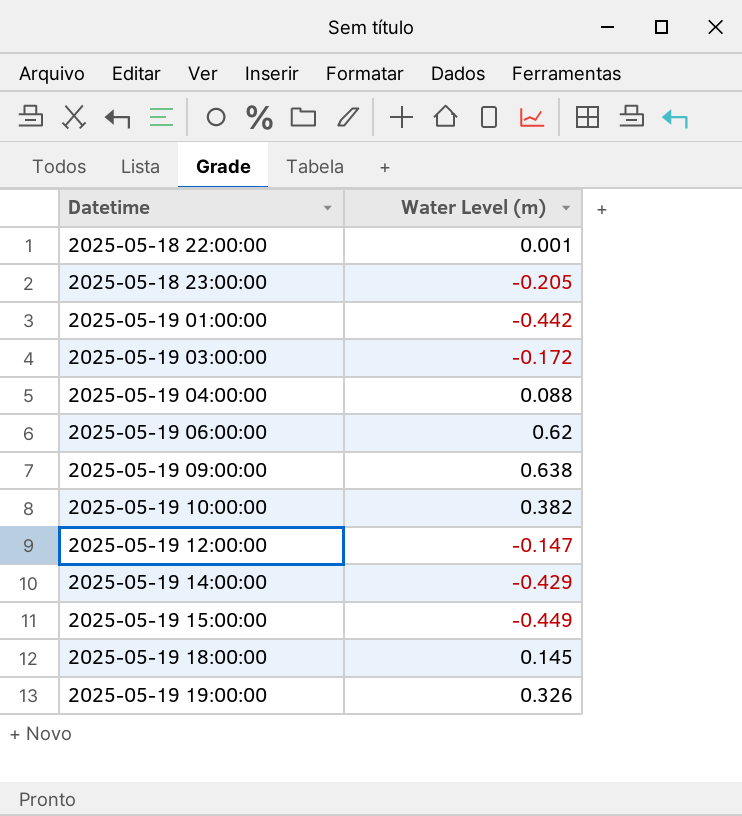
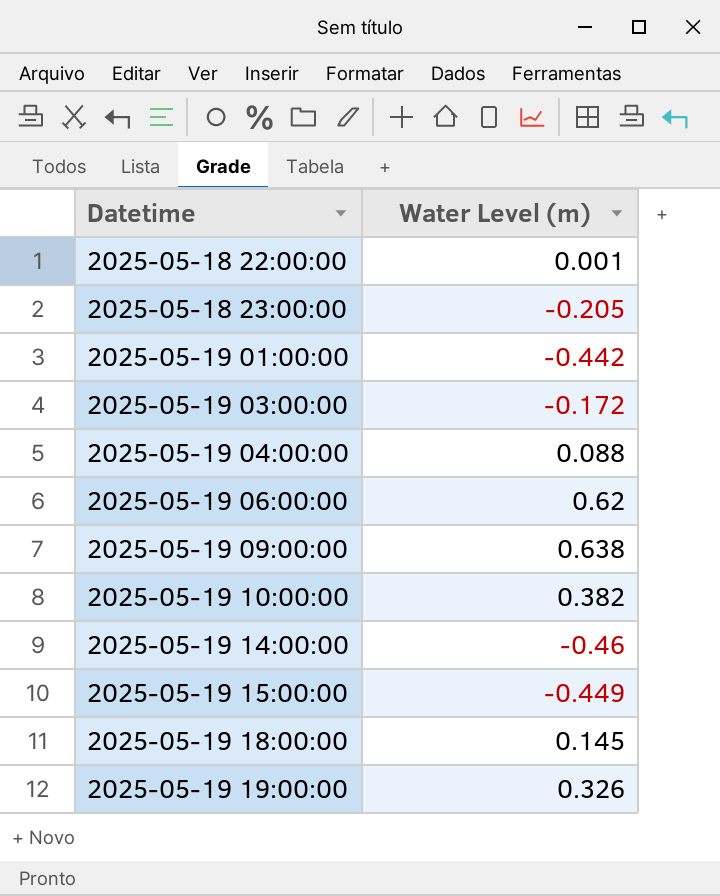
row 2025-05-19 12:00:00: -0.147 -> none
2025-05-19 14:00:00 | Water Level (m): -0.429 -> -0.46

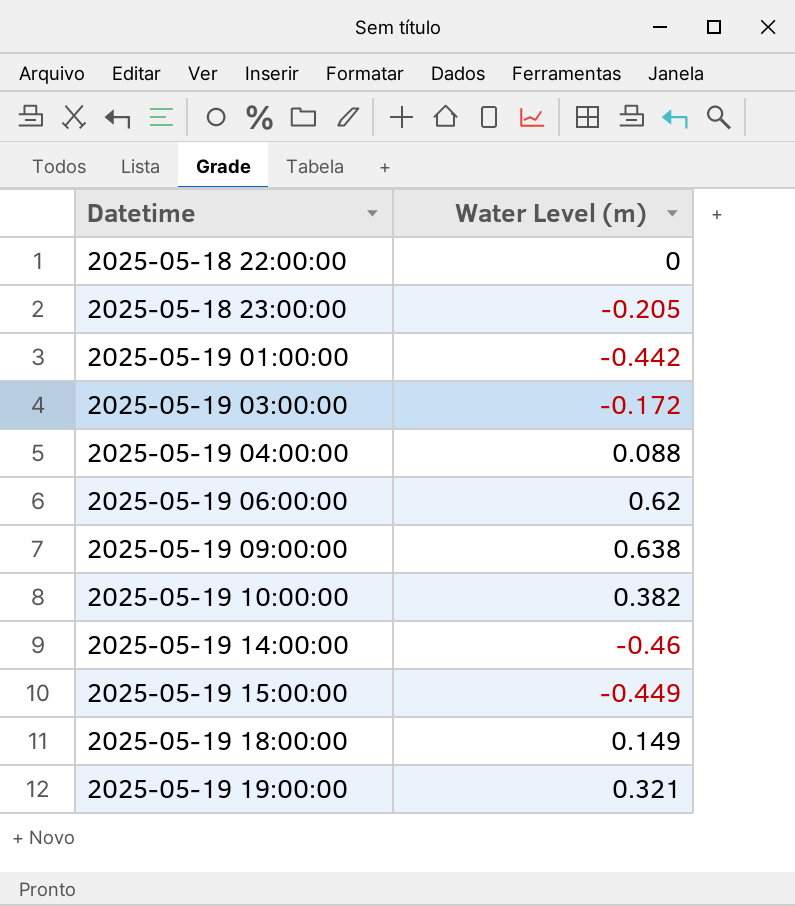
2025-05-18 22:00:00 | Water Level (m): 0.001 -> 0
2025-05-19 18:00:00 | Water Level (m): 0.145 -> 0.149
2025-05-19 19:00:00 | Water Level (m): 0.326 -> 0.321

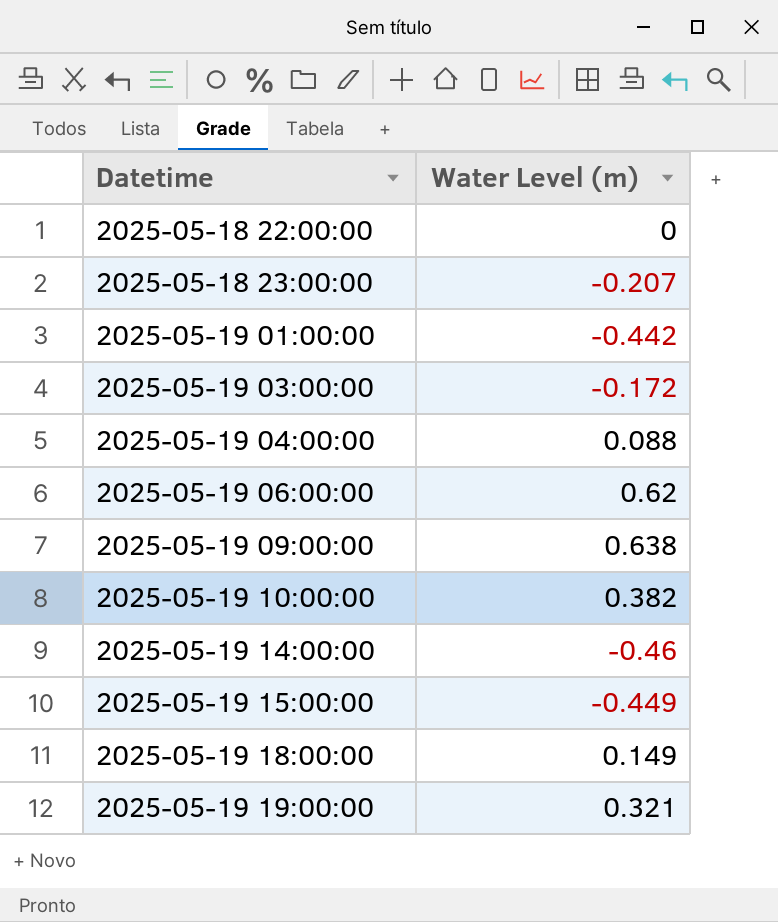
2025-05-18 23:00:00 | Water Level (m): -0.205 -> -0.207

